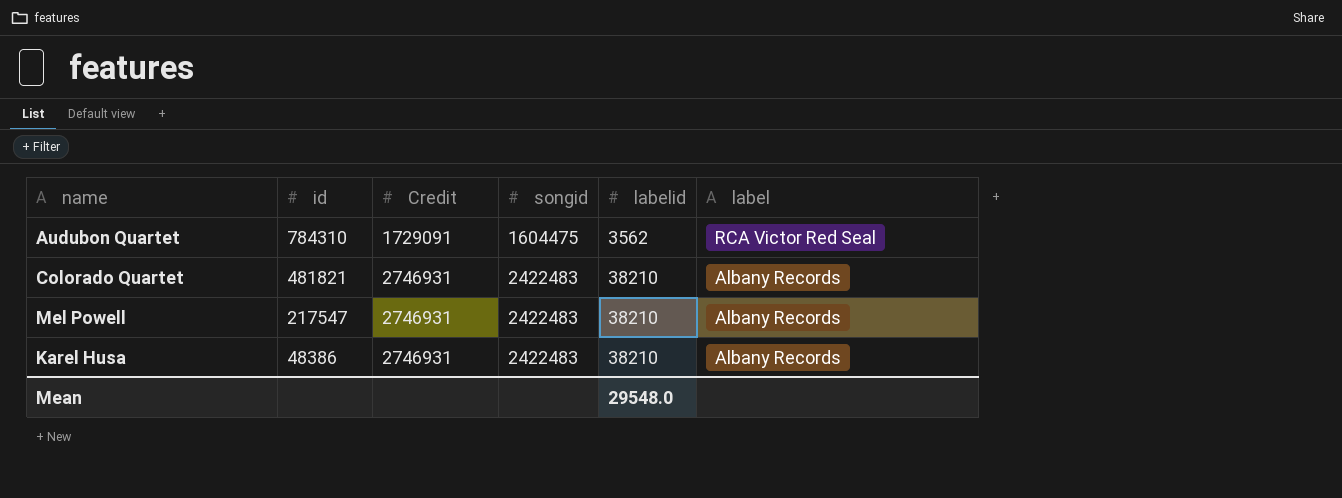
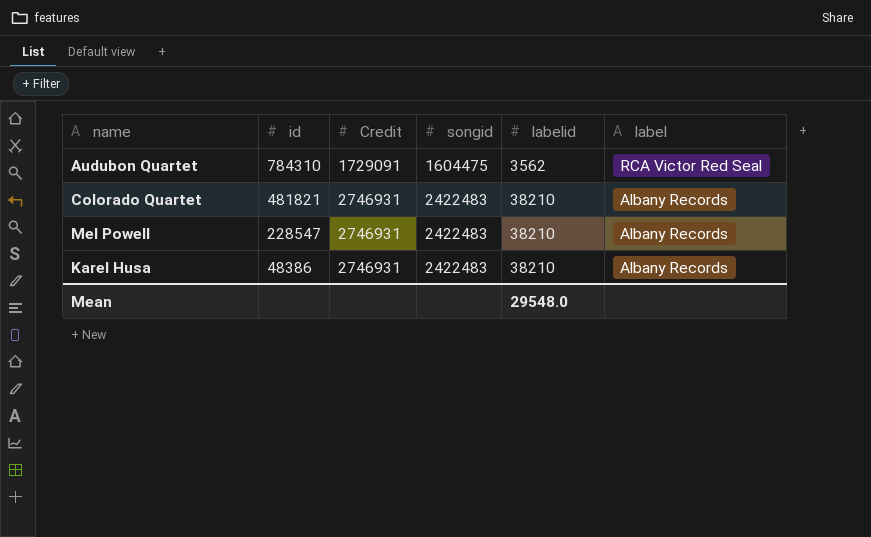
Mel Powell | id: 217547 -> 228547

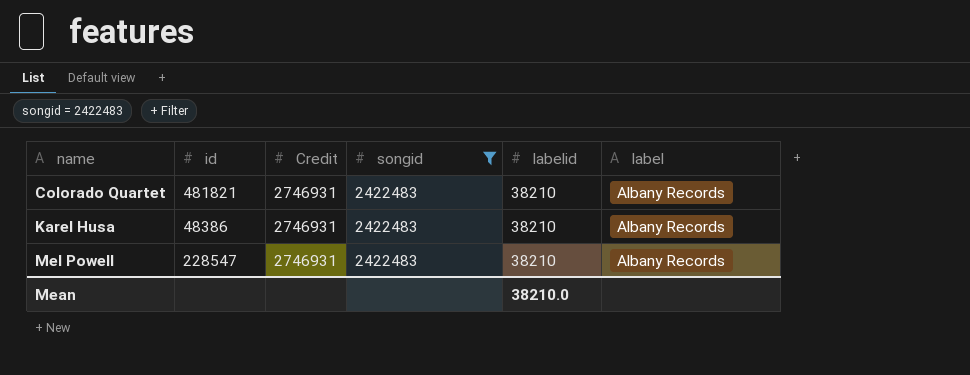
filter: none -> songid = 2422483
row order: id descending -> name ascending
Mean | labelid: 29548.0 -> 38210.0

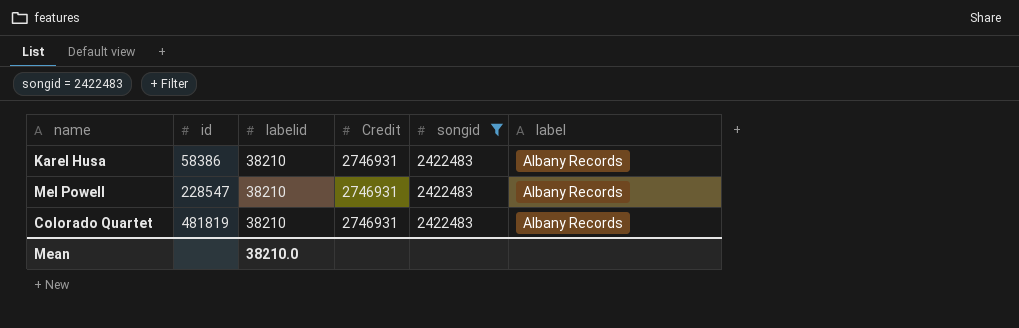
row order: name ascending -> id ascending
column labelid | position: 5 -> 3
Karel Husa | id: 48386 -> 58386
Colorado Quartet | id: 481821 -> 481819

